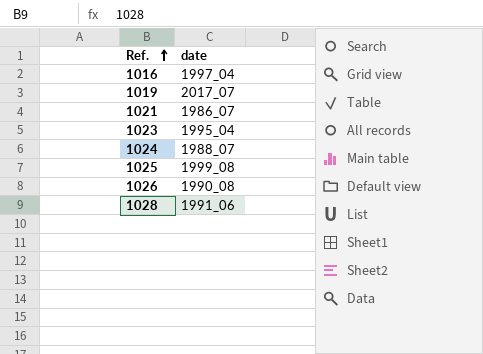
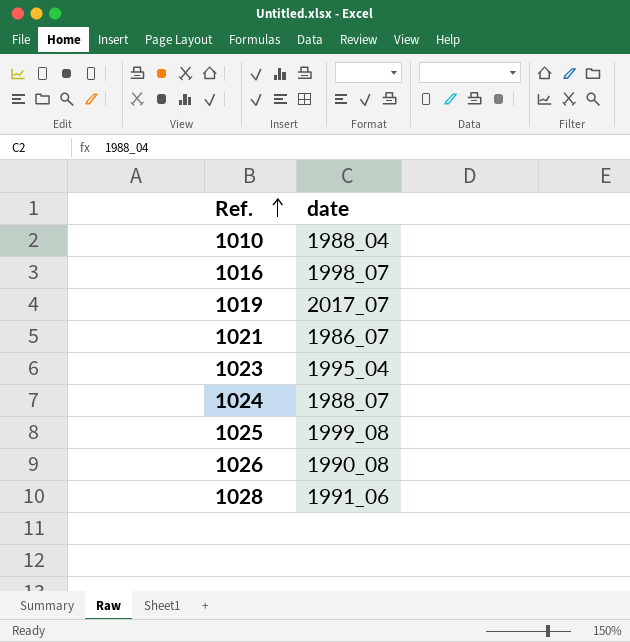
row 1010: none -> 1988_04
1016 | date: 1997_04 -> 1998_07

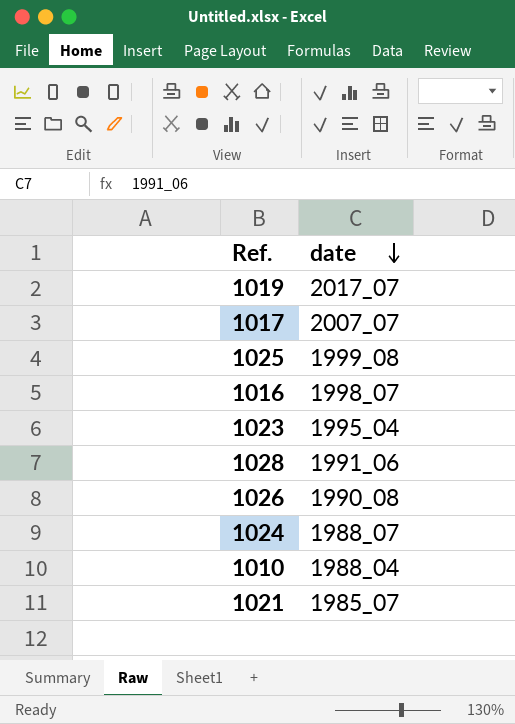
row order: Ref. ascending -> date descending
row 1017: none -> 2007_07
1021 | date: 1986_07 -> 1985_07

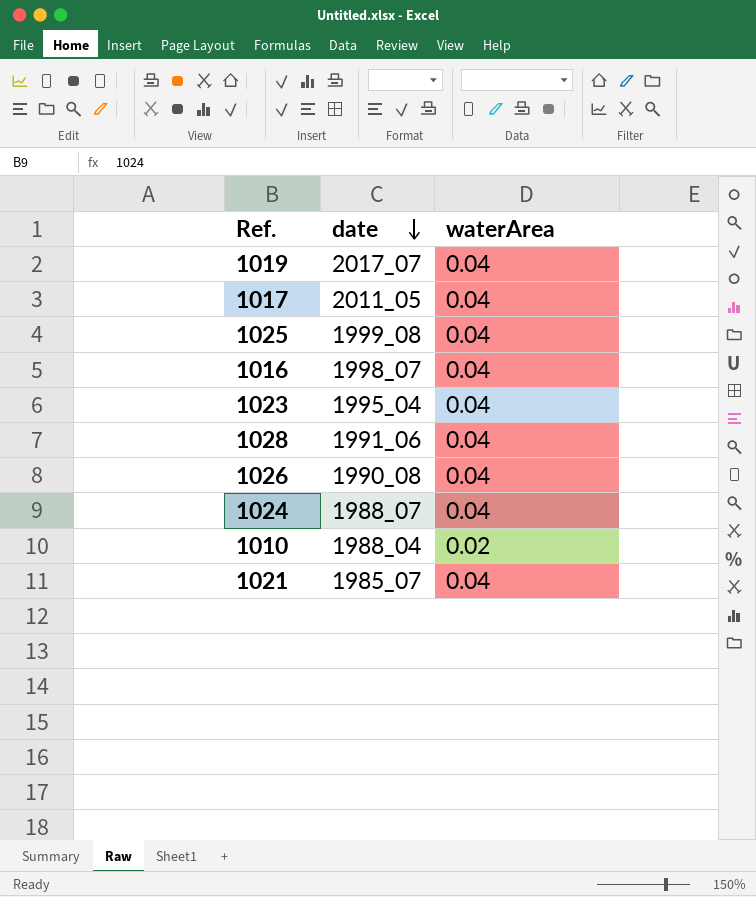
column waterArea | position: none -> 3
1017 | date: 2007_07 -> 2011_05

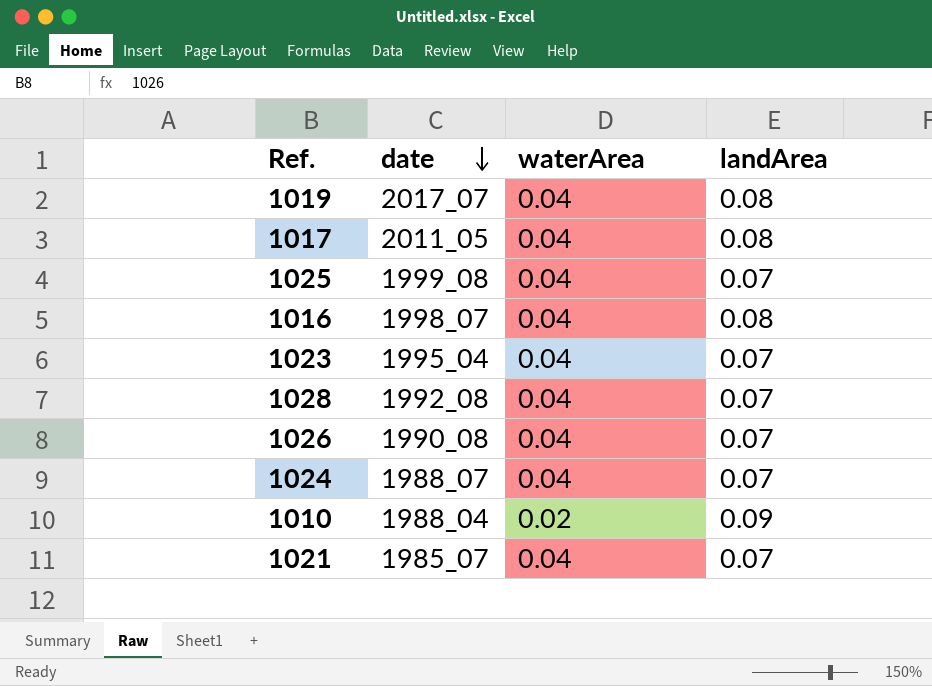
column landArea | position: none -> 4
1028 | date: 1991_06 -> 1992_08

